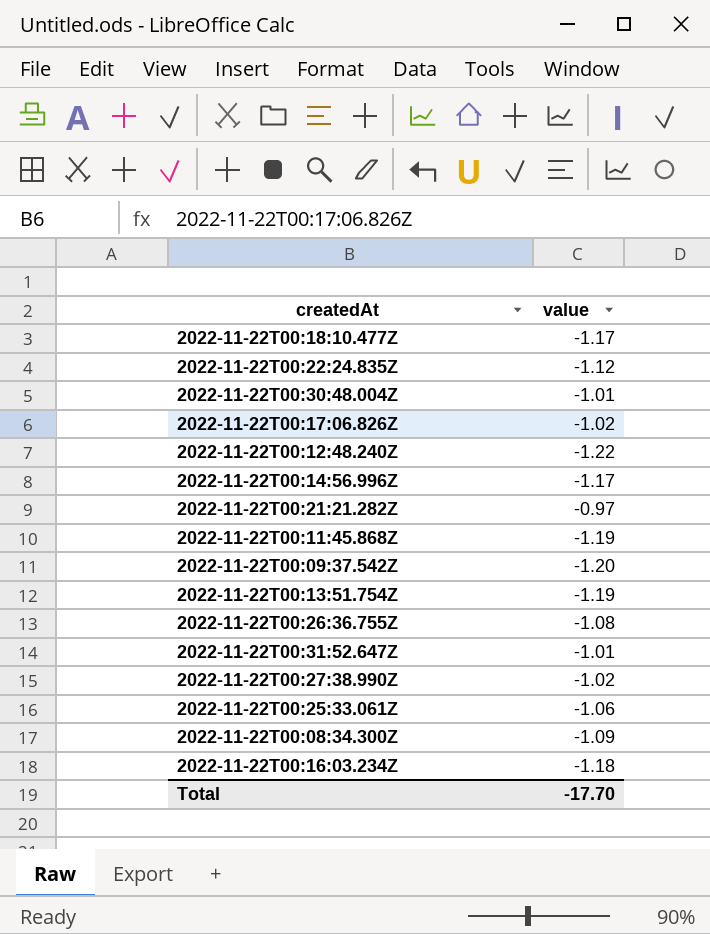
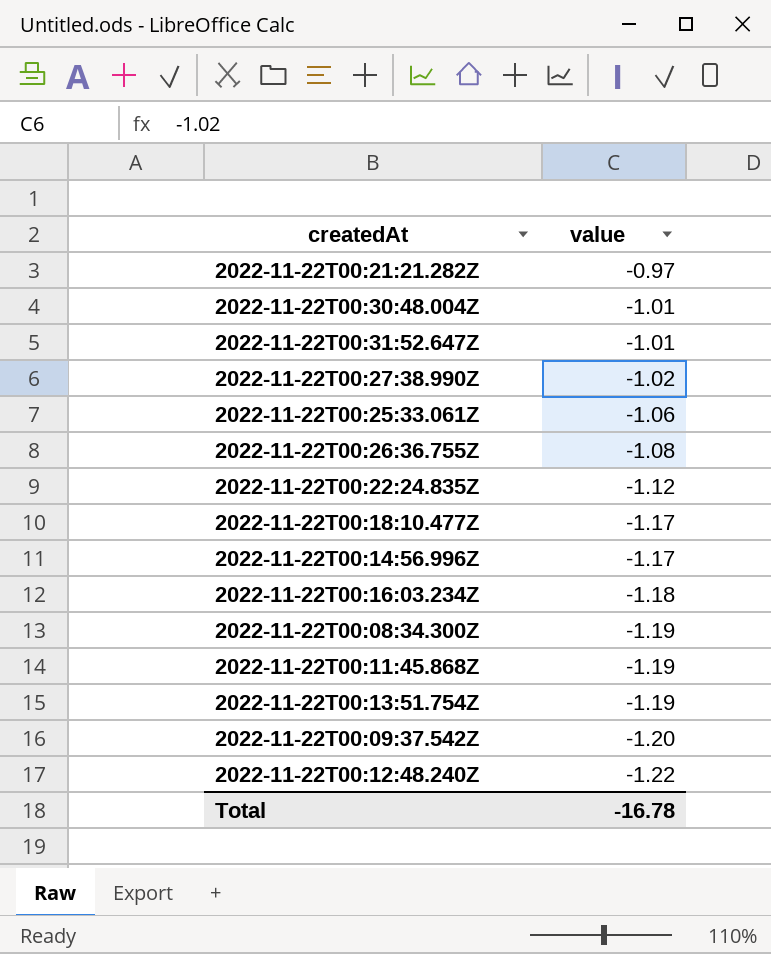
row order: none -> value descending
row 2022-11-22T00:17:06.826Z: -1.02 -> none
2022-11-22T00:08:34.300Z | value: -1.09 -> -1.19
Total | value: -17.70 -> -16.78

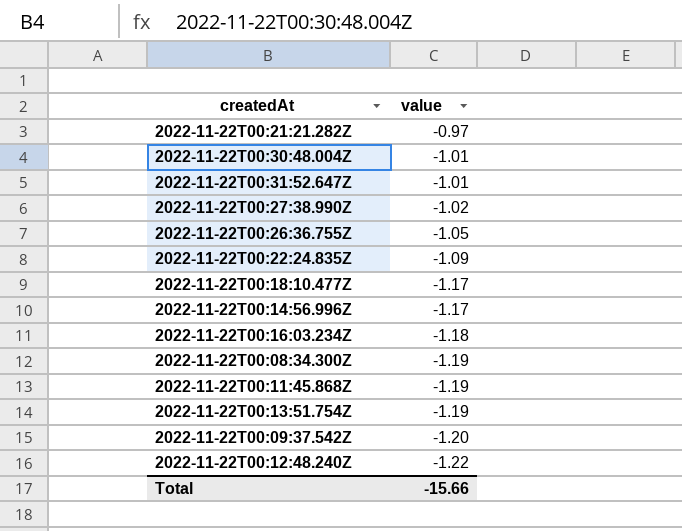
row 2022-11-22T00:25:33.061Z: -1.06 -> none
2022-11-22T00:26:36.755Z | value: -1.08 -> -1.05
2022-11-22T00:22:24.835Z | value: -1.12 -> -1.09
Total | value: -16.78 -> -15.66

